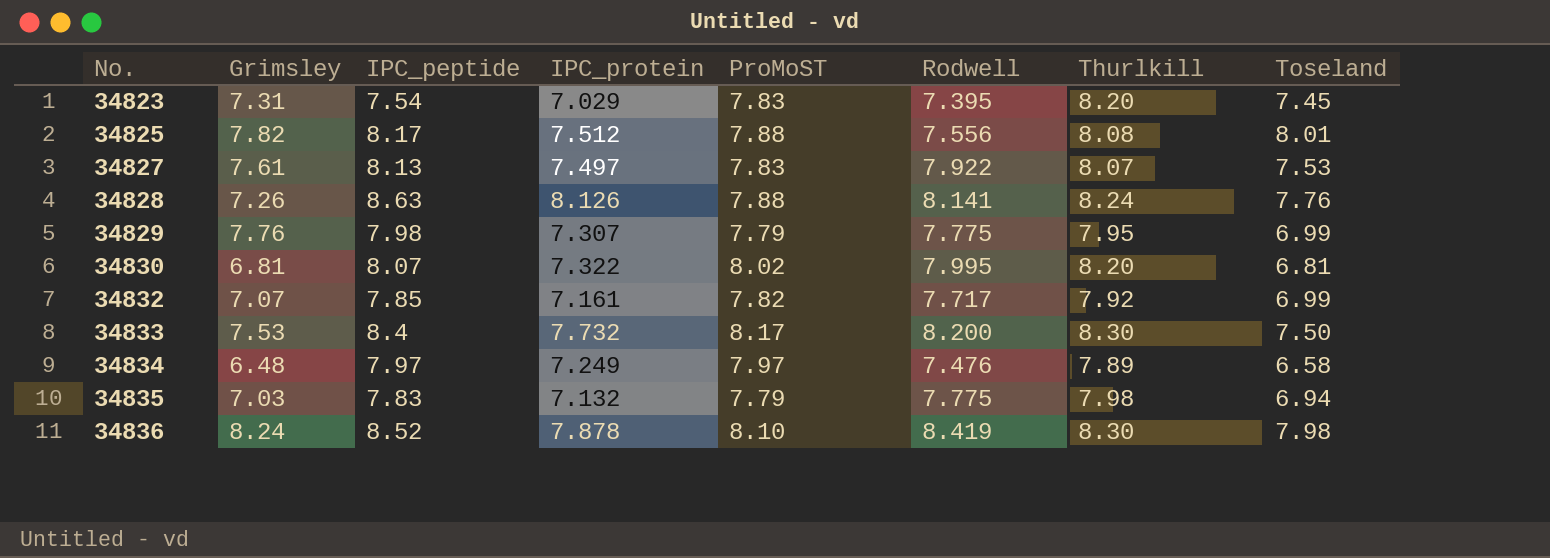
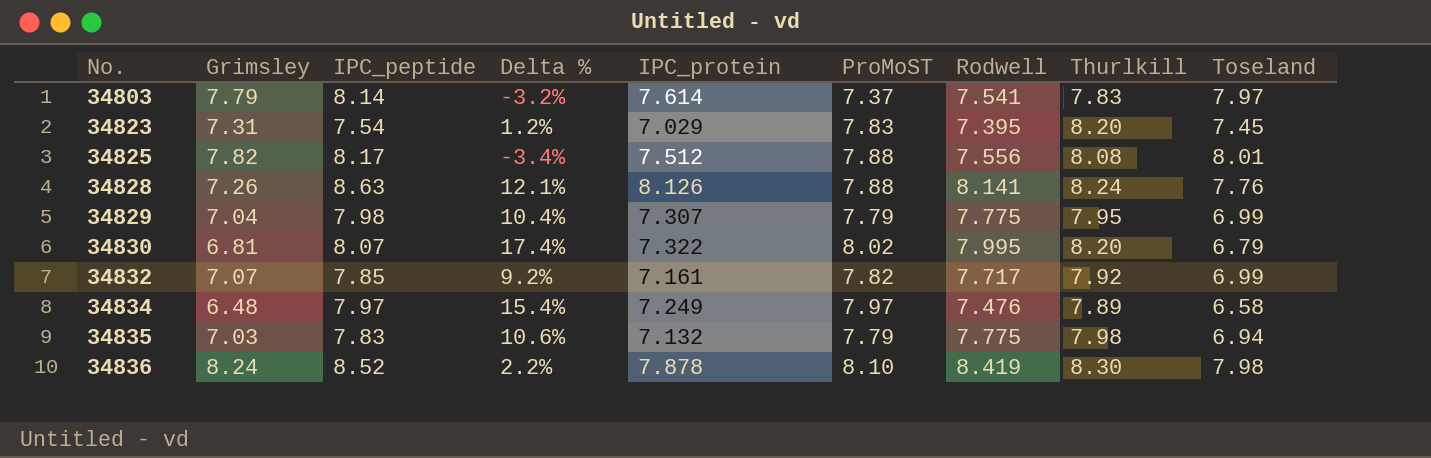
column Delta % | formula: none -> ([Rodwell] - [Grimsley]) / [Grimsley]
row 34827: 7.61 | 8.13 | 7.497 | 7.83 | 7.922 | 8.07 | 7.53 -> none
row 34833: 7.53 | 8.4 | 7.732 | 8.17 | 8.200 | 8.30 | 7.50 -> none
row 34803: none -> 7.79 | 8.14 | -3.2% | 7.614 | 7.37 | 7.541 | 7.83 | 7.97
34829 | Grimsley: 7.76 -> 7.04
34830 | Toseland: 6.81 -> 6.79

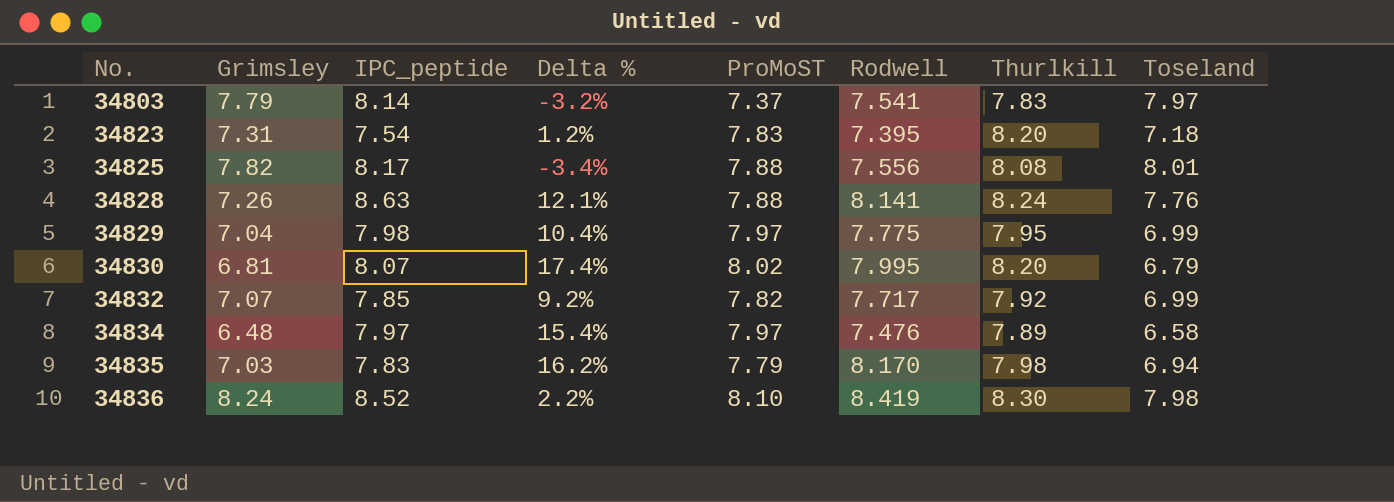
column IPC_protein | position: 5 -> none
34823 | Toseland: 7.45 -> 7.18
34829 | ProMoST: 7.79 -> 7.97
34835 | Delta %: 10.6% -> 16.2%
34835 | Rodwell: 7.775 -> 8.170

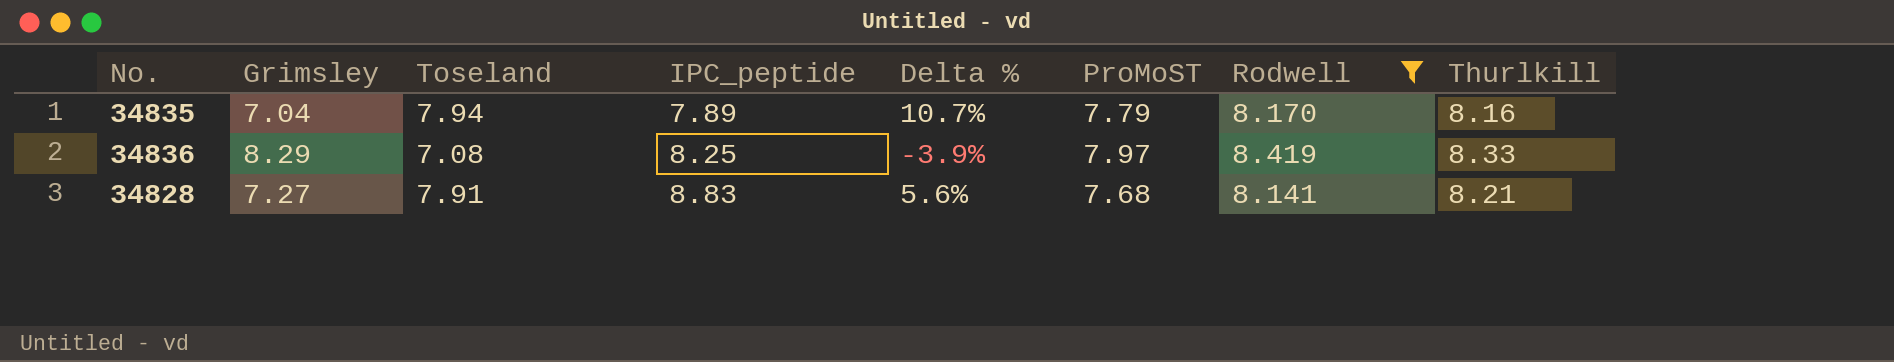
filter: none -> Rodwell >= 8.141
row order: No. ascending -> IPC_peptide ascending
column Toseland | position: 8 -> 3
column Delta % | formula: ([Rodwell] - [Grimsley]) / [Grimsley] -> ([ProMoST] - [Grimsley]) / [Grimsley]
34835 | Grimsley: 7.03 -> 7.04
34835 | Toseland: 6.94 -> 7.94
34835 | IPC_peptide: 7.83 -> 7.89
34835 | Thurlkill: 7.98 -> 8.16
34836 | Grimsley: 8.24 -> 8.29
34836 | Toseland: 7.98 -> 7.08
34836 | IPC_peptide: 8.52 -> 8.25
34836 | ProMoST: 8.10 -> 7.97
34836 | Thurlkill: 8.30 -> 8.33
34828 | Grimsley: 7.26 -> 7.27
34828 | Toseland: 7.76 -> 7.91
34828 | IPC_peptide: 8.63 -> 8.83
34828 | ProMoST: 7.88 -> 7.68
34828 | Thurlkill: 8.24 -> 8.21

